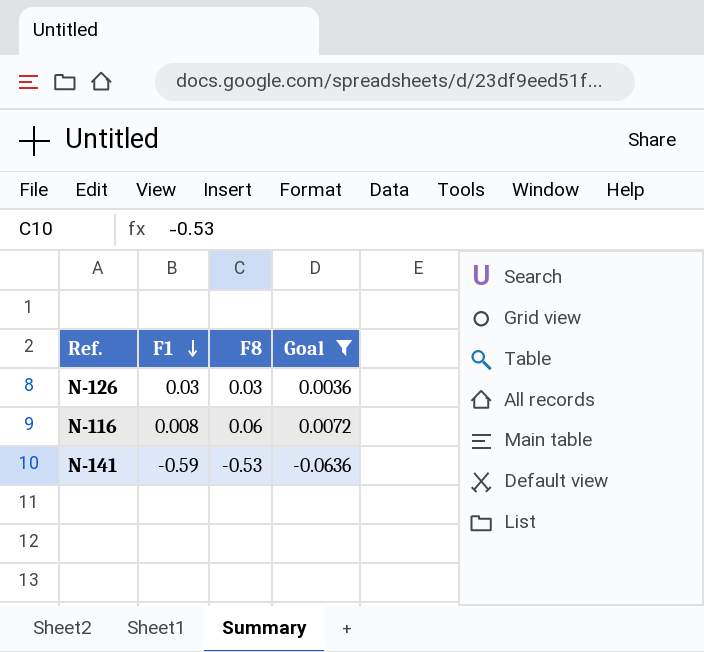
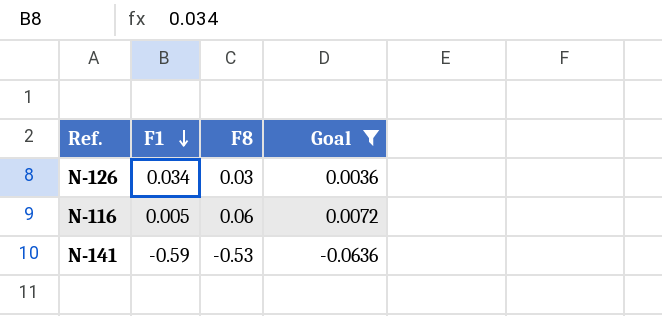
N-126 | F1: 0.03 -> 0.034
N-116 | F1: 0.008 -> 0.005

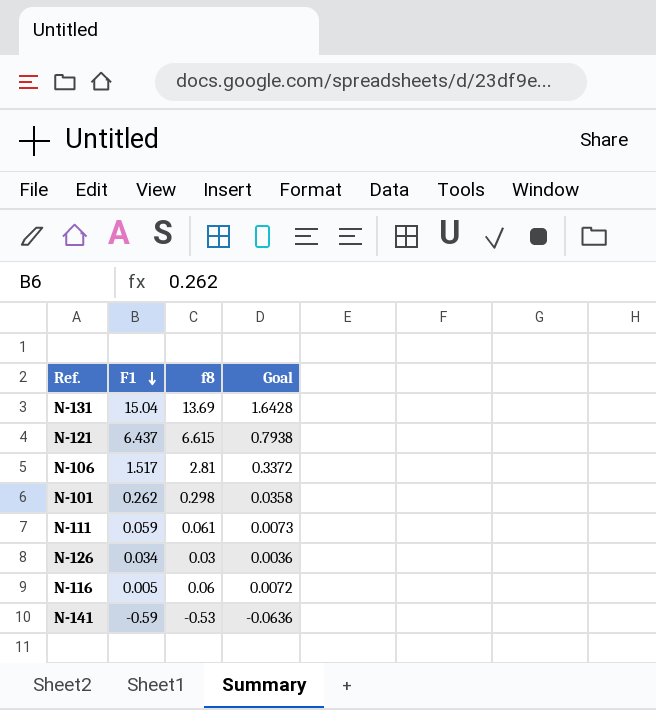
filter: Goal <= 0.0072 -> none
column name: F8 -> f8

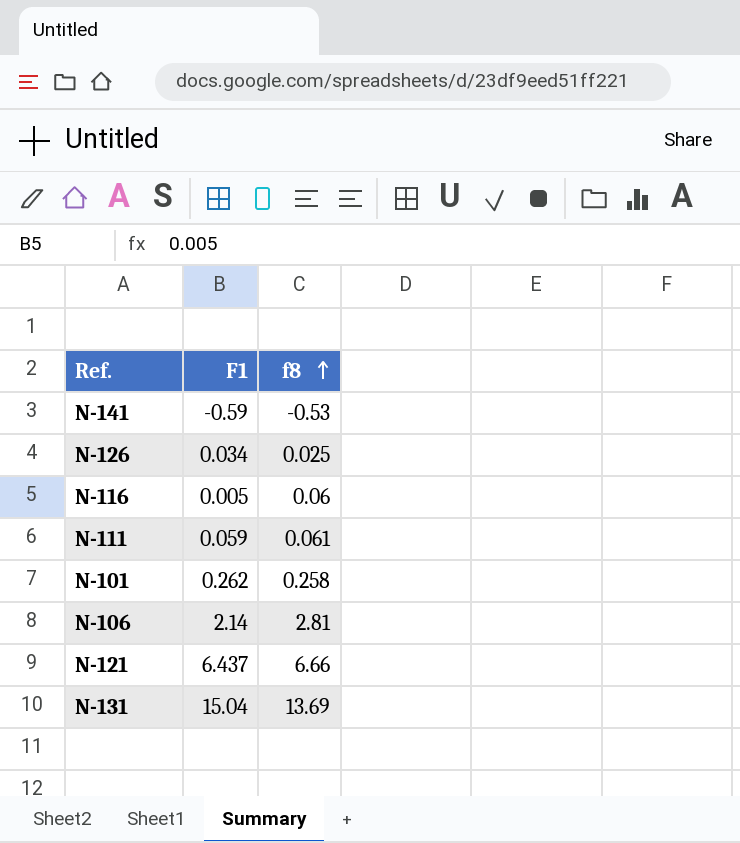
row order: F1 descending -> f8 ascending
column Goal | formula: [f8] * 0.12 -> none
N-126 | f8: 0.03 -> 0.025
N-101 | f8: 0.298 -> 0.258
N-106 | F1: 1.517 -> 2.14
N-121 | f8: 6.615 -> 6.66

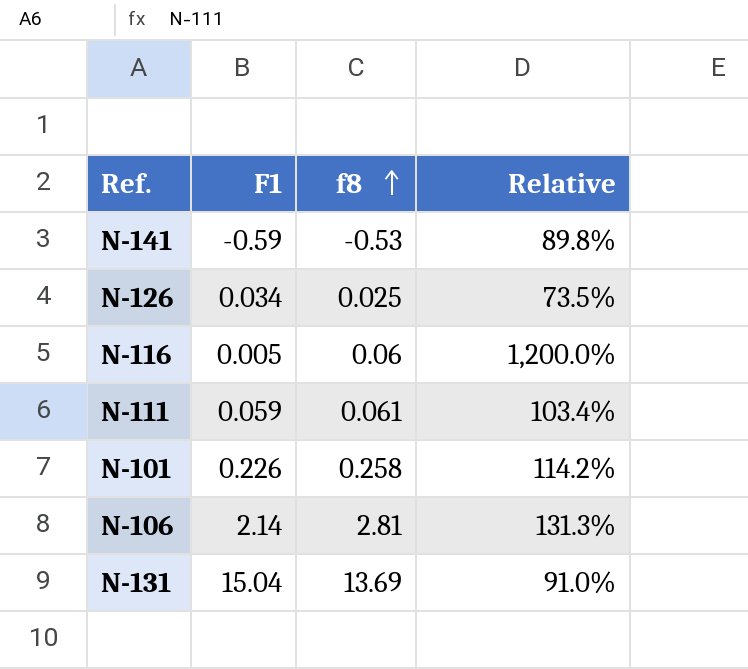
column Relative | formula: none -> [f8] / [F1]
row N-121: 6.437 | 6.66 -> none
N-101 | F1: 0.262 -> 0.226

